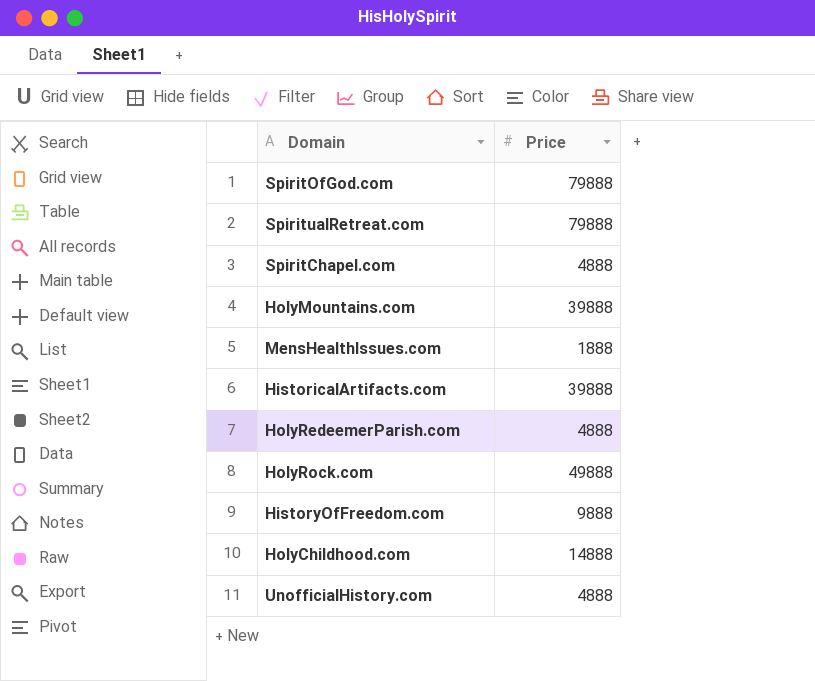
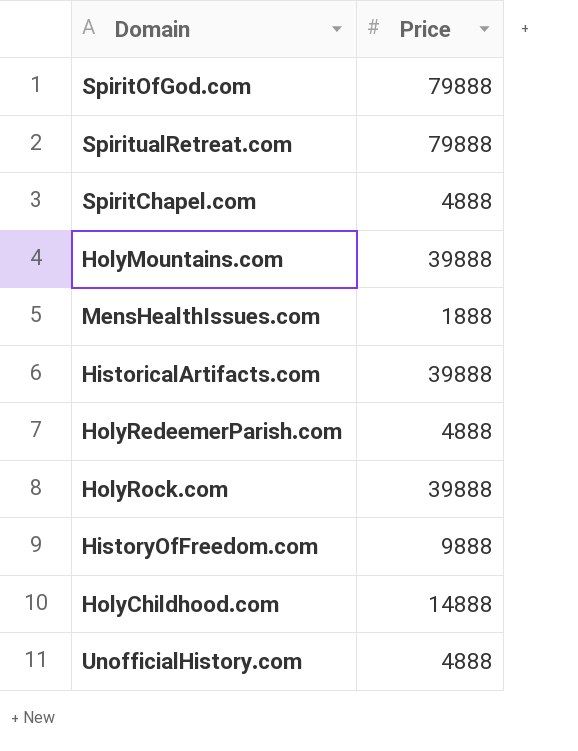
HolyRock.com | Price: 49888 -> 39888

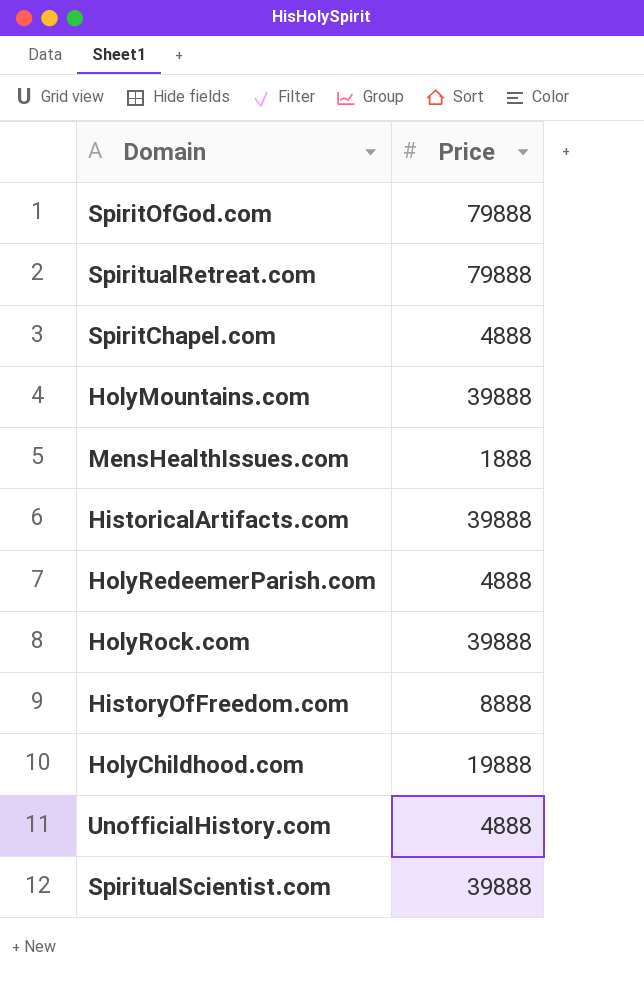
HistoryOfFreedom.com | Price: 9888 -> 8888
HolyChildhood.com | Price: 14888 -> 19888
row SpiritualScientist.com: none -> 39888

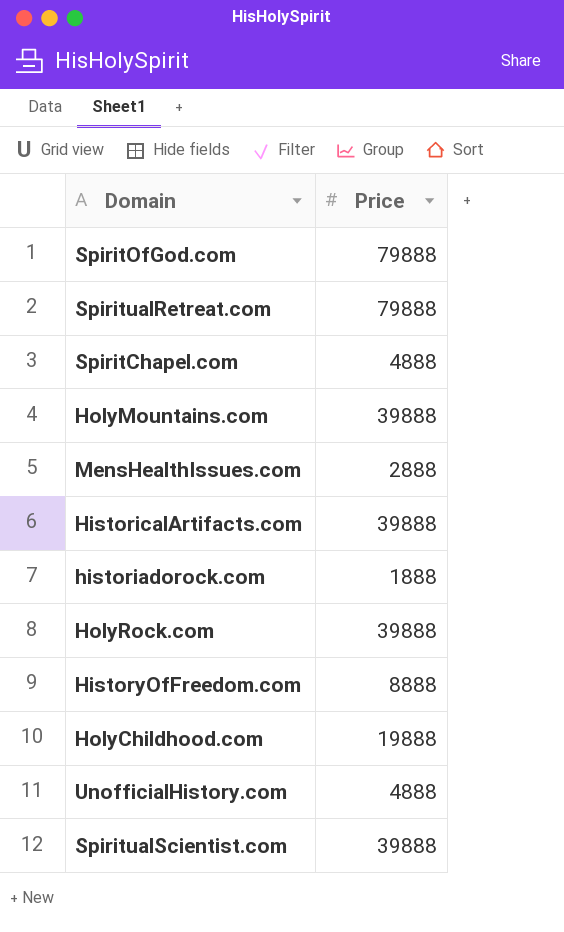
row HolyRedeemerParish.com: 4888 -> none
MensHealthIssues.com | Price: 1888 -> 2888
row historiadorock.com: none -> 1888

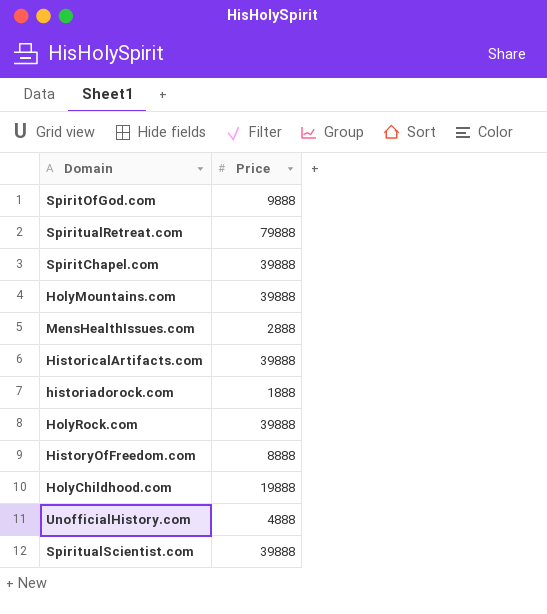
SpiritOfGod.com | Price: 79888 -> 9888
SpiritChapel.com | Price: 4888 -> 39888

